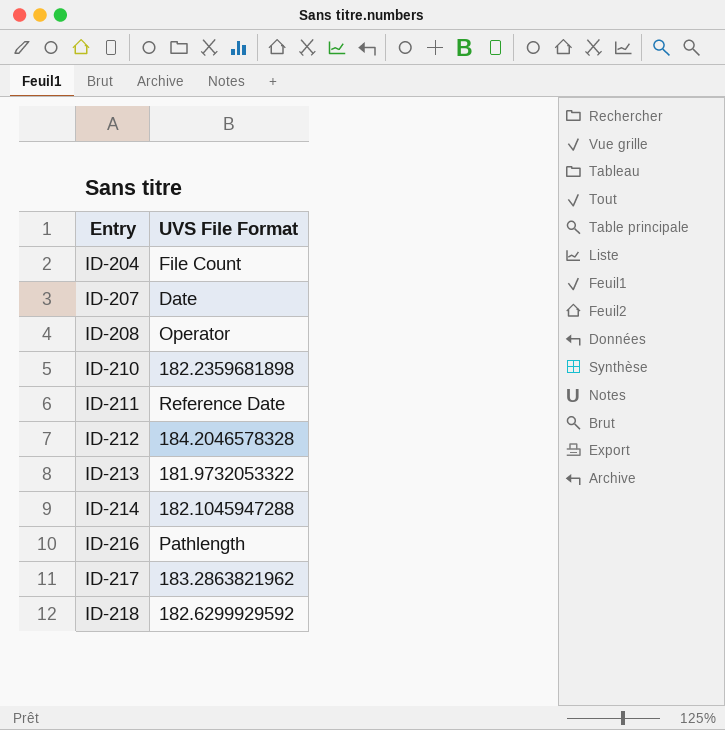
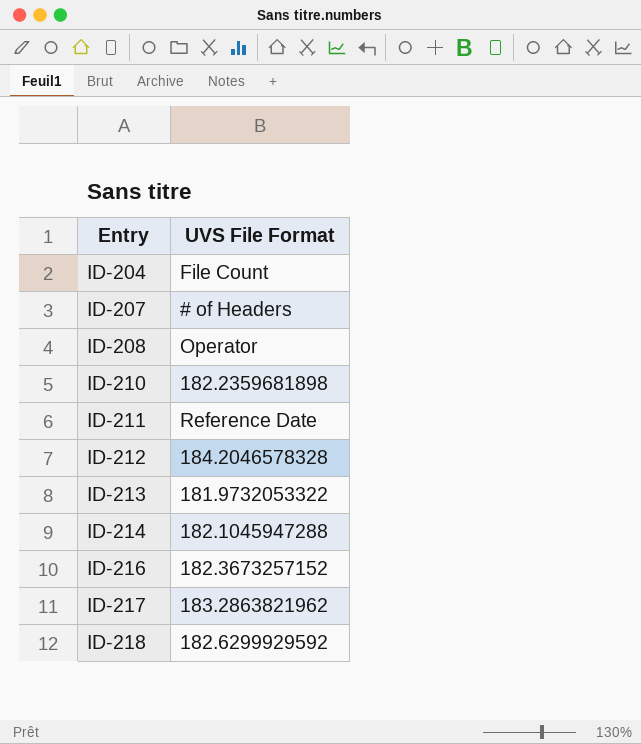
ID-207 | UVS File Format: Date -> # of Headers
ID-216 | UVS File Format: Pathlength -> 182.3673257152

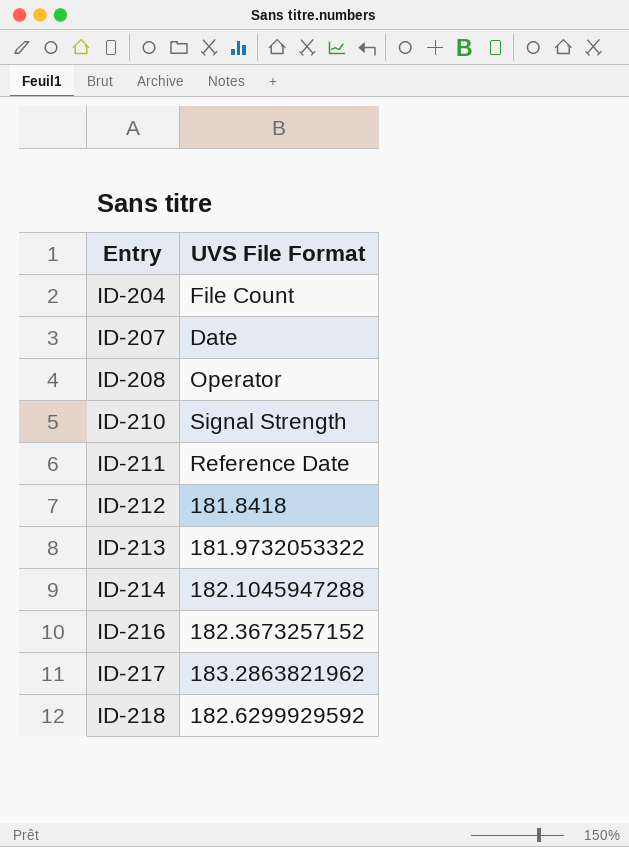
ID-207 | UVS File Format: # of Headers -> Date
ID-210 | UVS File Format: 182.2359681898 -> Signal Strength
ID-212 | UVS File Format: 184.2046578328 -> 181.8418

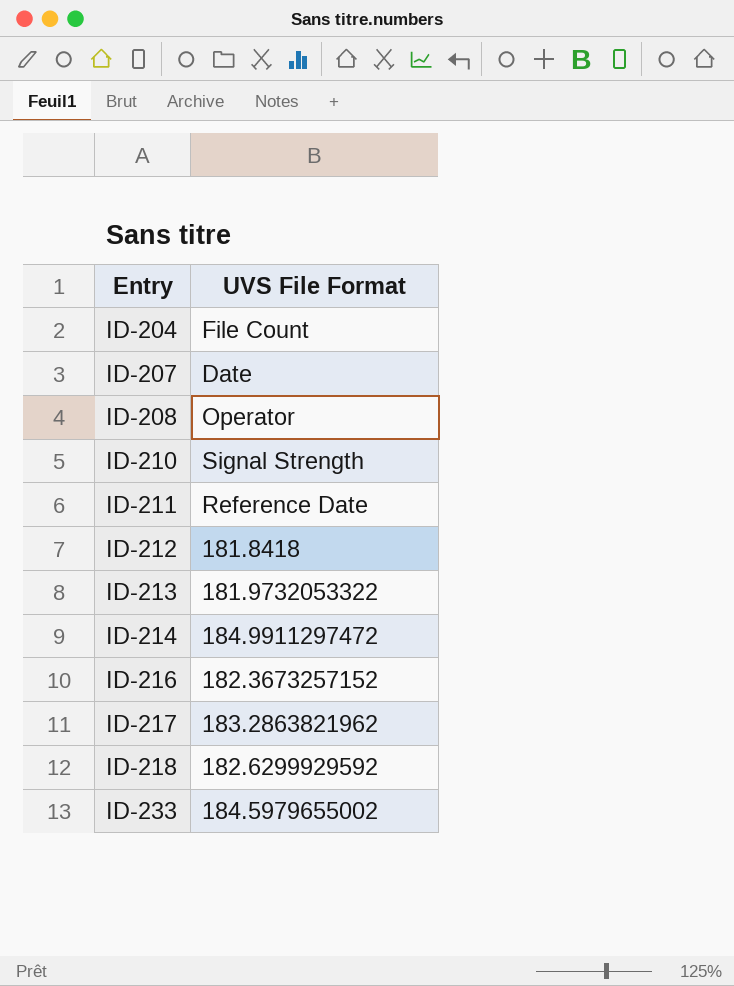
ID-214 | UVS File Format: 182.1045947288 -> 184.9911297472
row ID-233: none -> 184.5979655002

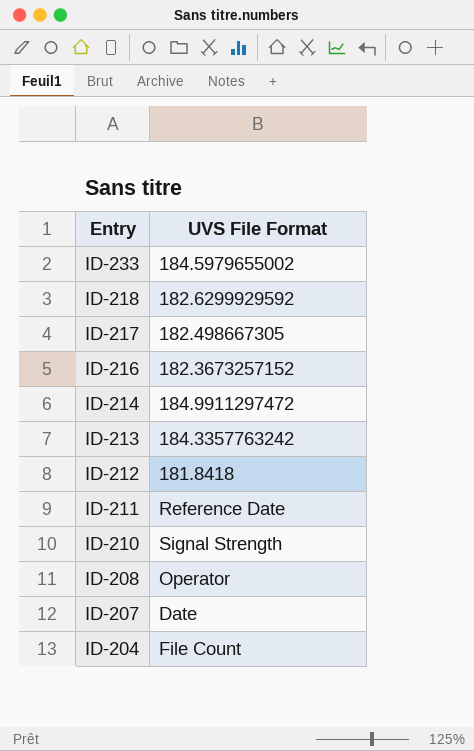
row order: Entry ascending -> Entry descending
ID-217 | UVS File Format: 183.2863821962 -> 182.498667305
ID-213 | UVS File Format: 181.9732053322 -> 184.3357763242

